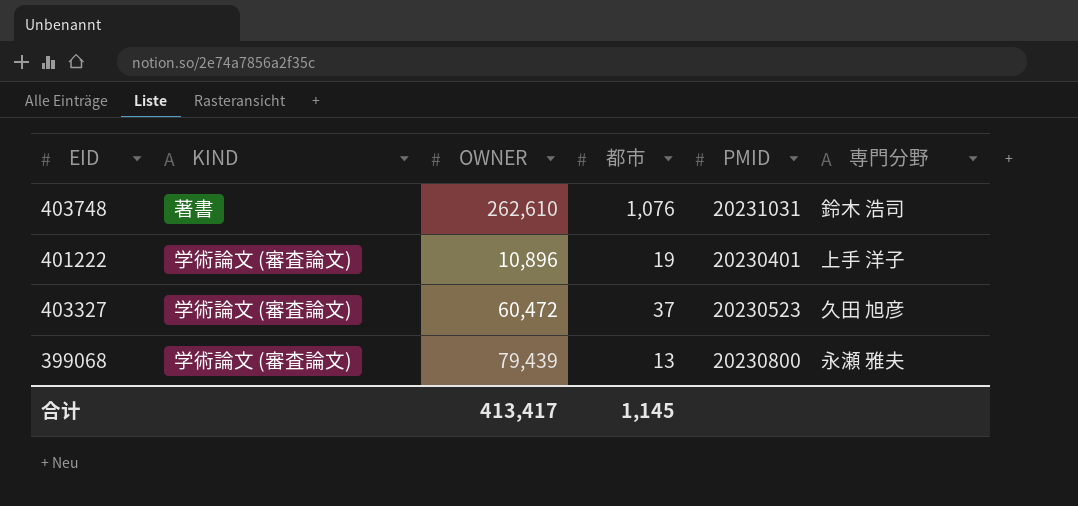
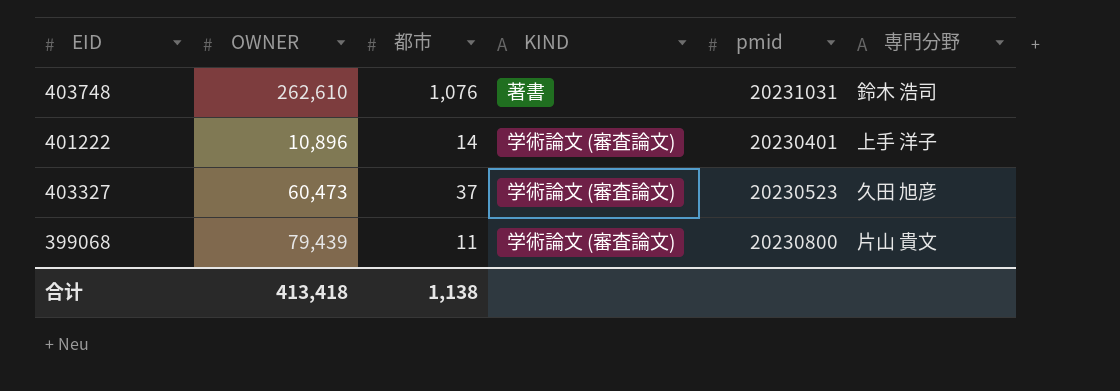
column KIND | position: 2 -> 4
column name: PMID -> pmid
401222 | 都市: 19 -> 14
403327 | OWNER: 60,472 -> 60,473
399068 | 都市: 13 -> 11
399068 | 専門分野: 永瀬 雅夫 -> 片山 貴文
合计 | OWNER: 413,417 -> 413,418
合计 | 都市: 1,145 -> 1,138

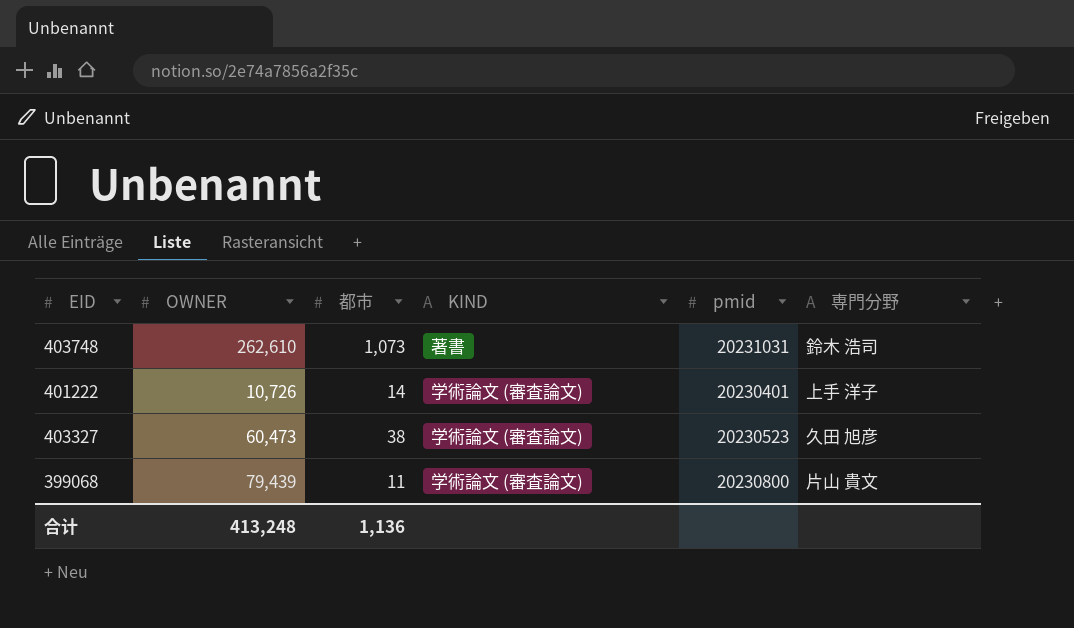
403748 | 都市: 1,076 -> 1,073
401222 | OWNER: 10,896 -> 10,726
403327 | 都市: 37 -> 38
合计 | OWNER: 413,418 -> 413,248
合计 | 都市: 1,138 -> 1,136

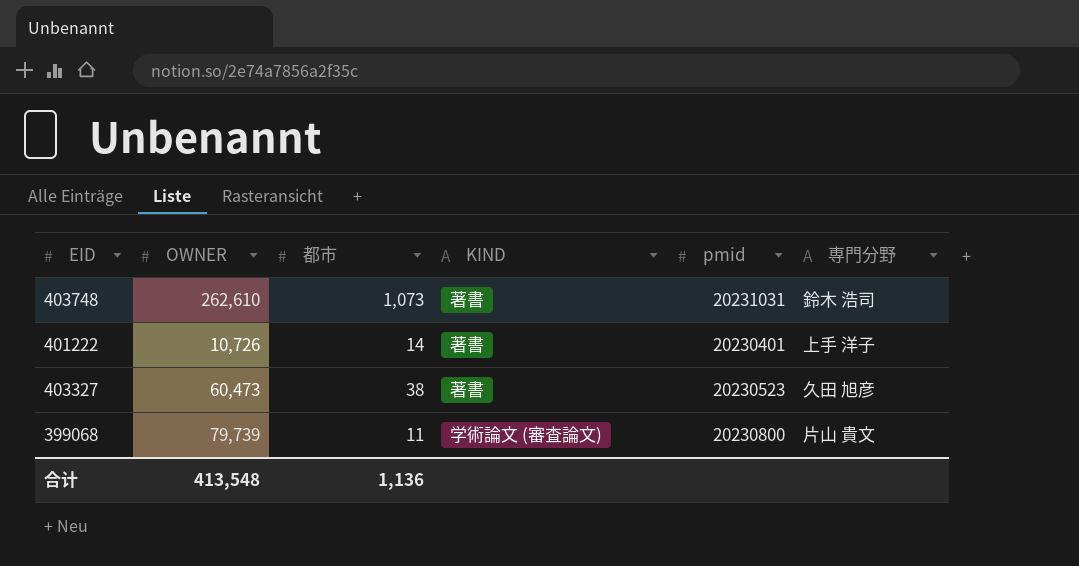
401222 | KIND: 学術論文 (審査論文) -> 著書
403327 | KIND: 学術論文 (審査論文) -> 著書
399068 | OWNER: 79,439 -> 79,739
合计 | OWNER: 413,248 -> 413,548

